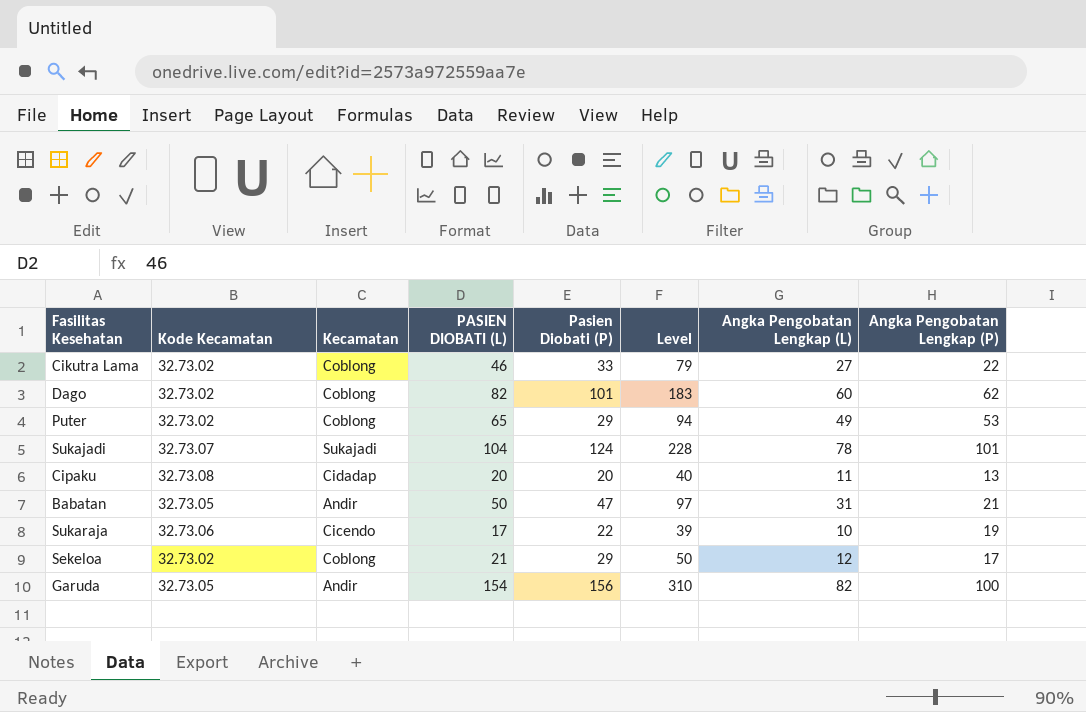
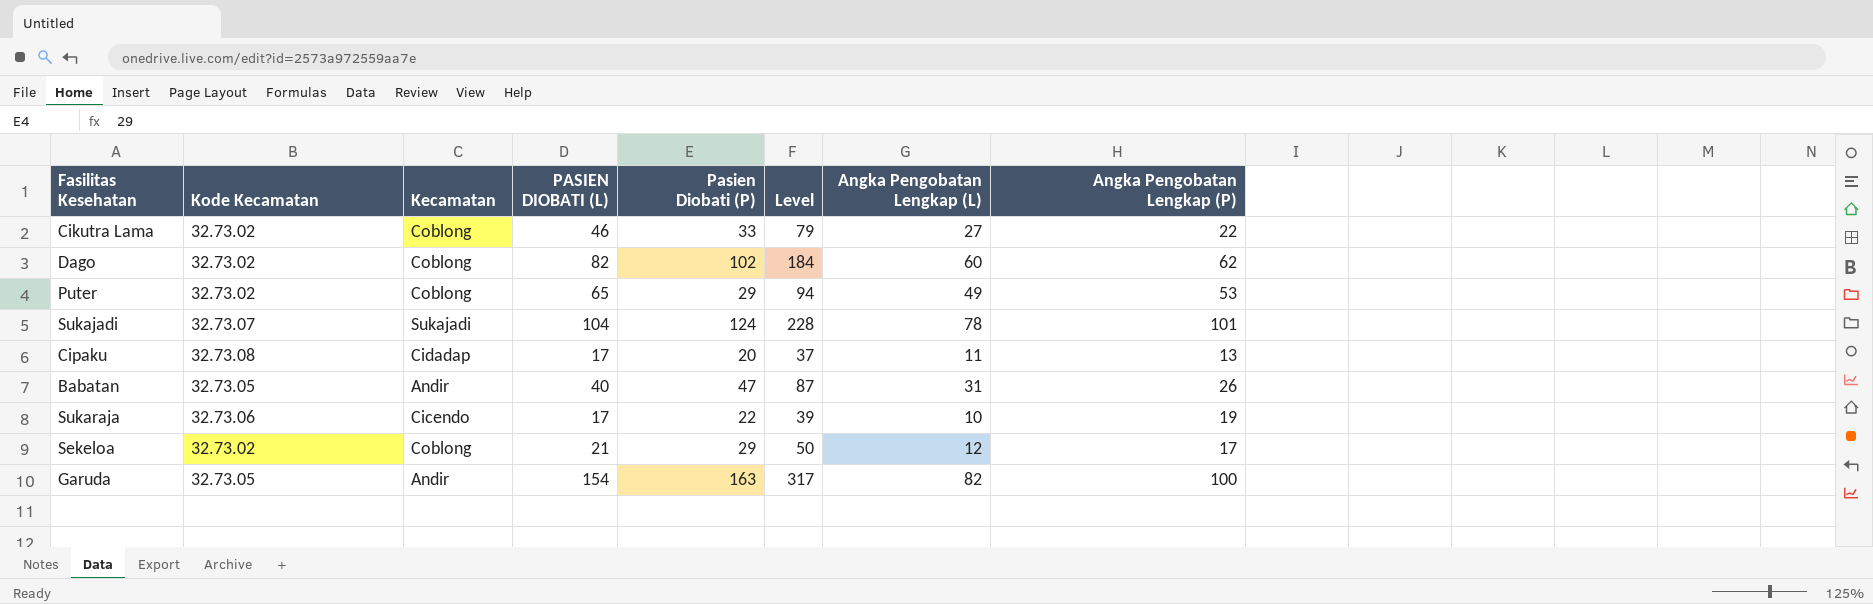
Dago | Pasien Diobati (P): 101 -> 102
Dago | Level: 183 -> 184
Cipaku | PASIEN DIOBATI (L): 20 -> 17
Cipaku | Level: 40 -> 37
Babatan | PASIEN DIOBATI (L): 50 -> 40
Babatan | Level: 97 -> 87
Babatan | Angka Pengobatan Lengkap (P): 21 -> 26
Garuda | Pasien Diobati (P): 156 -> 163
Garuda | Level: 310 -> 317

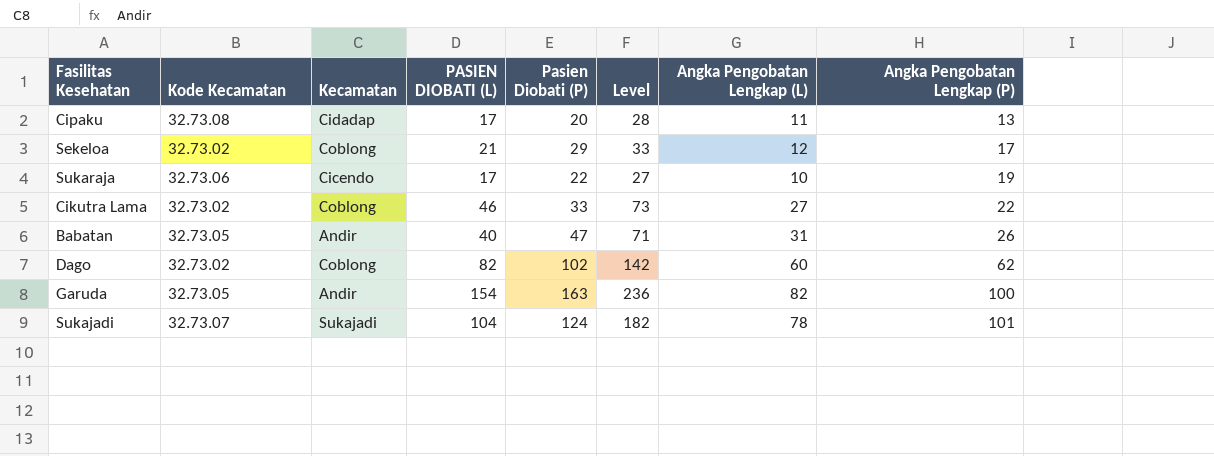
row order: none -> Angka Pengobatan Lengkap (P) ascending
column Level | formula: [PASIEN DIOBATI (L)] + [Pasien Diobati (P)] -> [PASIEN DIOBATI (L)] + [Angka Pengobatan Lengkap (L)]
row Puter: 32.73.02 | Coblong | 65 | 29 | 94 | 49 | 53 -> none

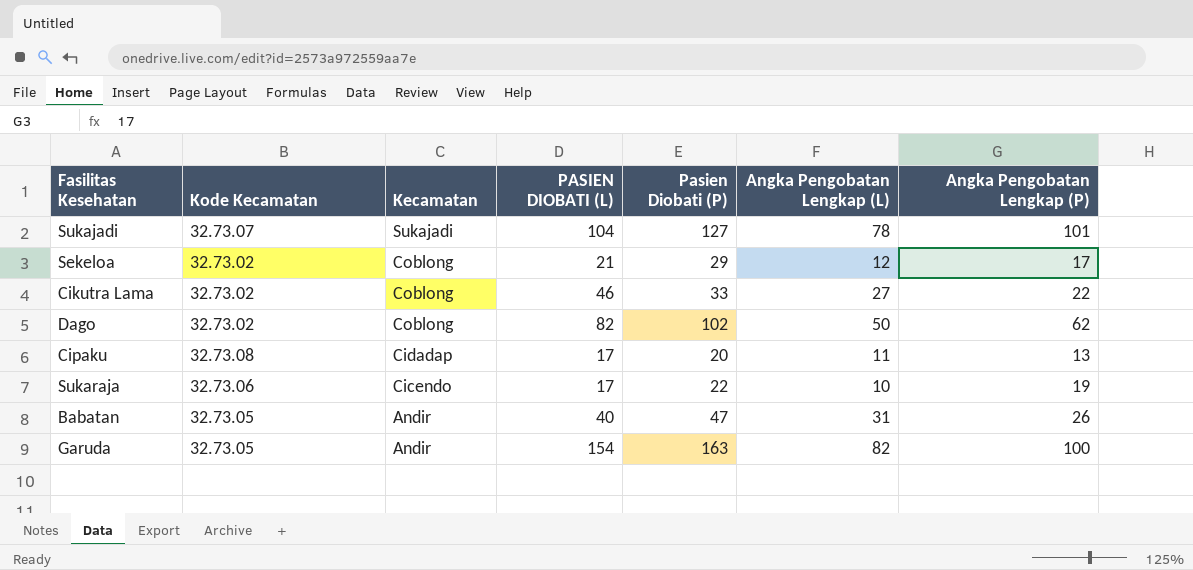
row order: Angka Pengobatan Lengkap (P) ascending -> Kecamatan descending
column Level | formula: [PASIEN DIOBATI (L)] + [Angka Pengobatan Lengkap (L)] -> none
Sukajadi | Pasien Diobati (P): 124 -> 127
Dago | Angka Pengobatan Lengkap (L): 60 -> 50

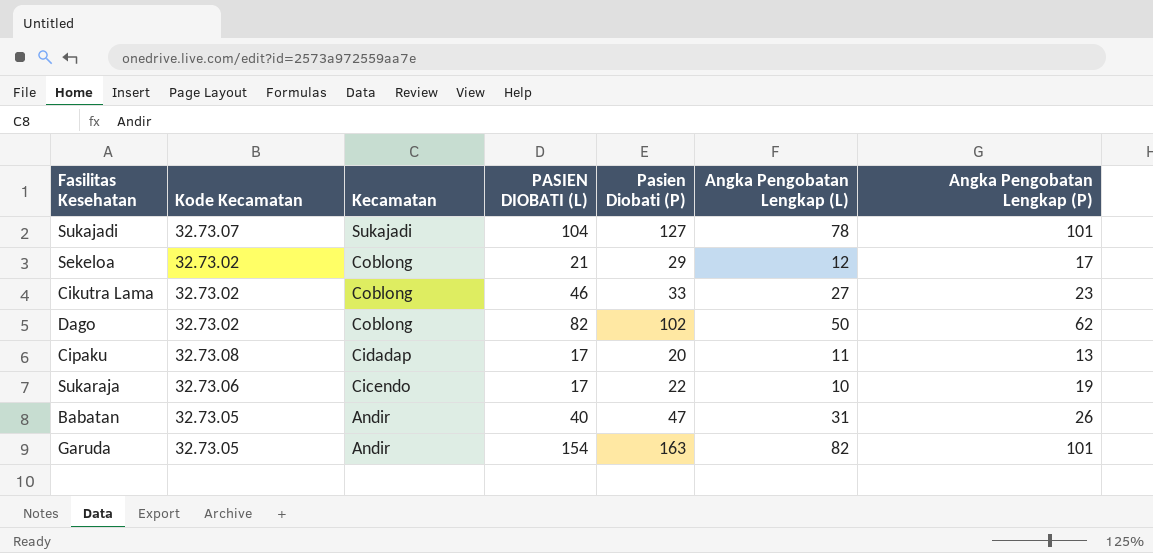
Cikutra Lama | Angka Pengobatan Lengkap (P): 22 -> 23
Garuda | Angka Pengobatan Lengkap (P): 100 -> 101

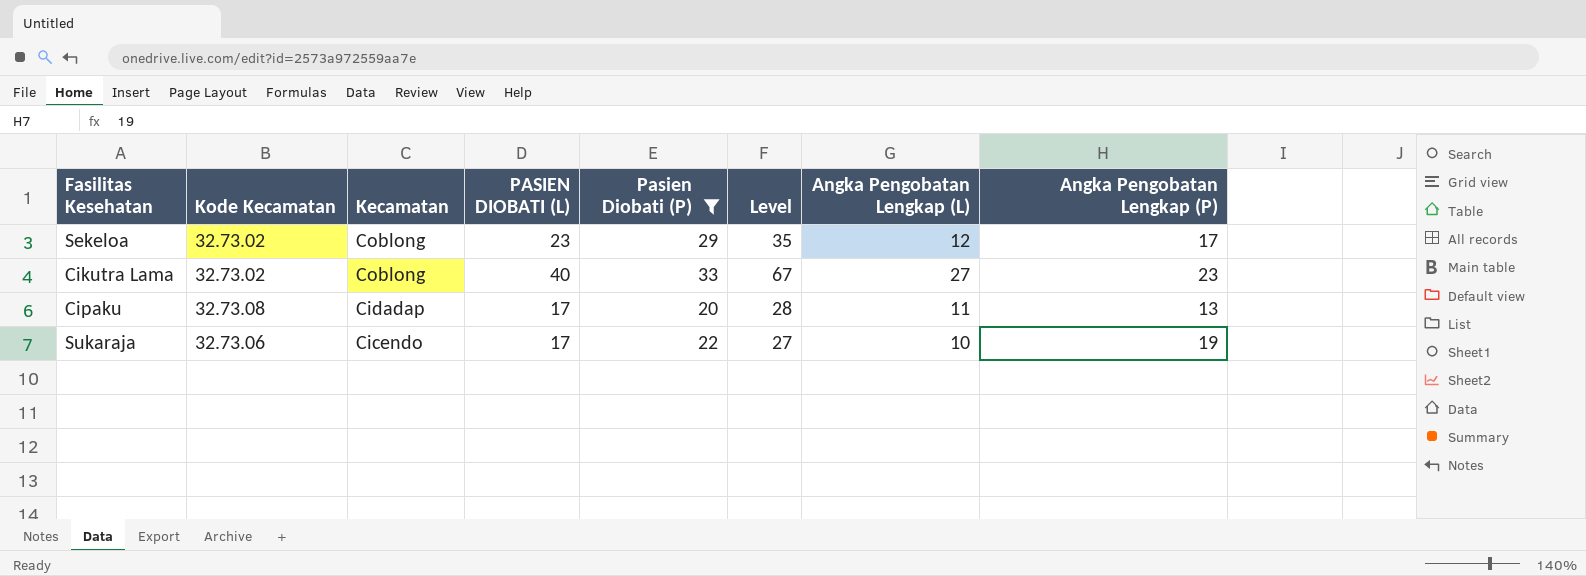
filter: none -> Pasien Diobati (P) <= 33
column Level | formula: none -> [PASIEN DIOBATI (L)] + [Angka Pengobatan Lengkap (L)]
Sekeloa | PASIEN DIOBATI (L): 21 -> 23
Cikutra Lama | PASIEN DIOBATI (L): 46 -> 40

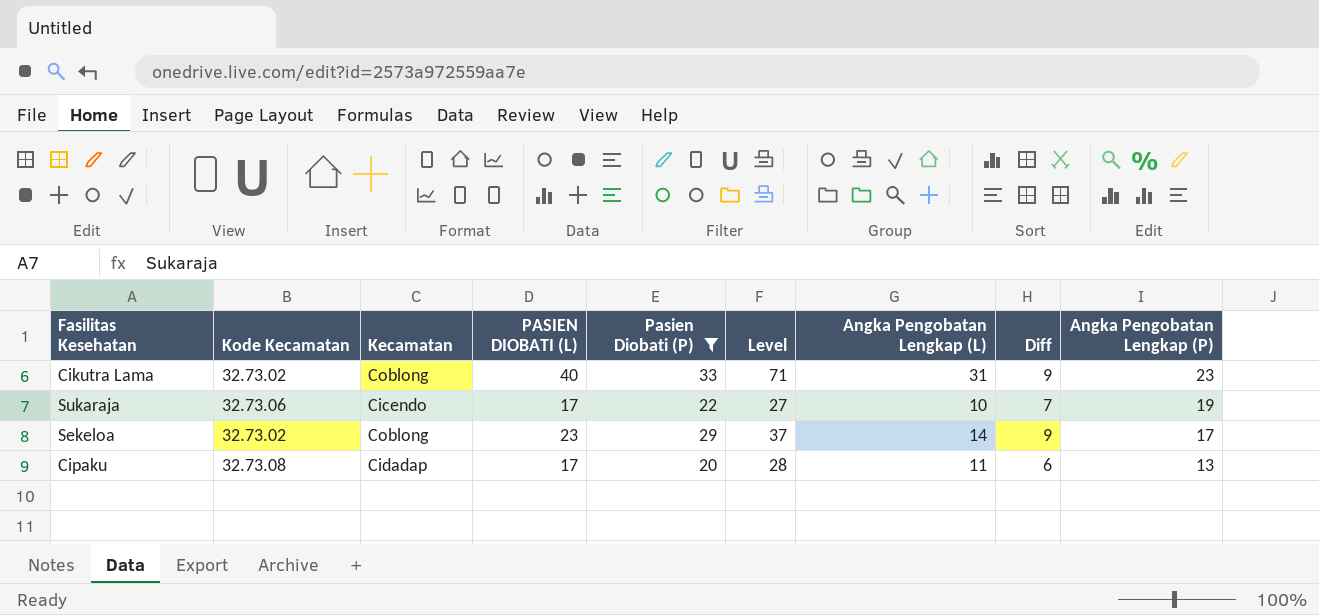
row order: Kecamatan descending -> Angka Pengobatan Lengkap (P) descending
column Diff | formula: none -> [PASIEN DIOBATI (L)] - [Angka Pengobatan Lengkap (L)]
Cikutra Lama | Level: 67 -> 71
Cikutra Lama | Angka Pengobatan Lengkap (L): 27 -> 31
Sekeloa | Level: 35 -> 37
Sekeloa | Angka Pengobatan Lengkap (L): 12 -> 14

